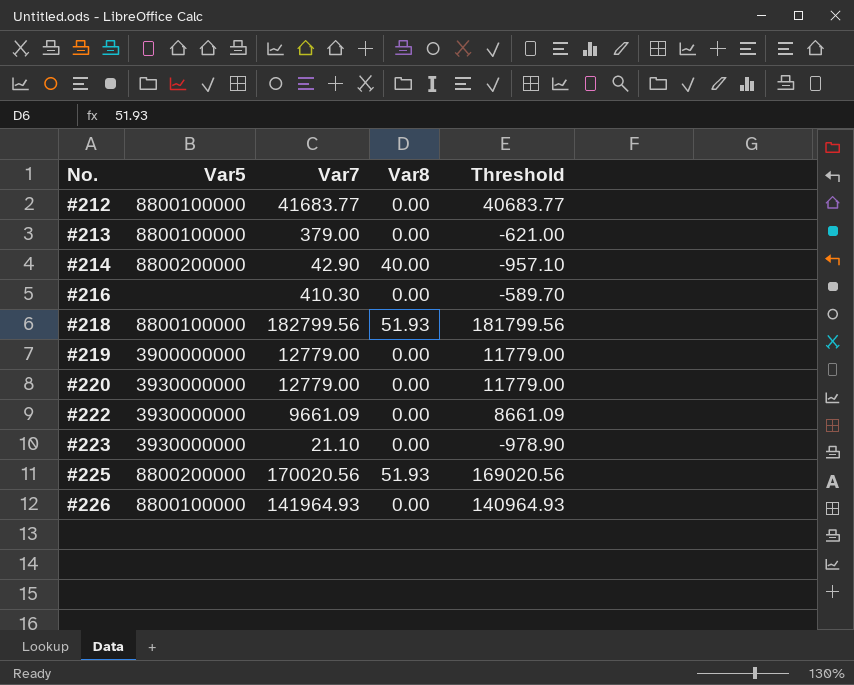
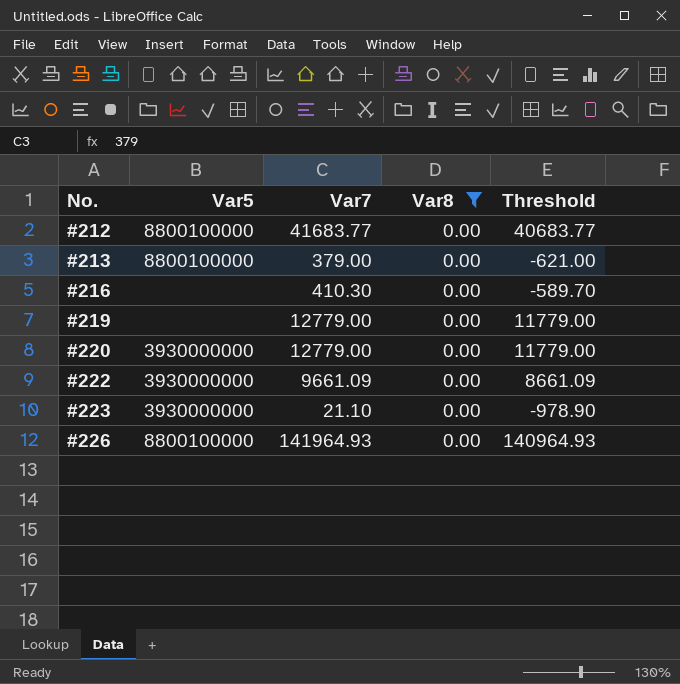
filter: none -> Var8 = 0.00
#219 | Var5: 3900000000 -> none

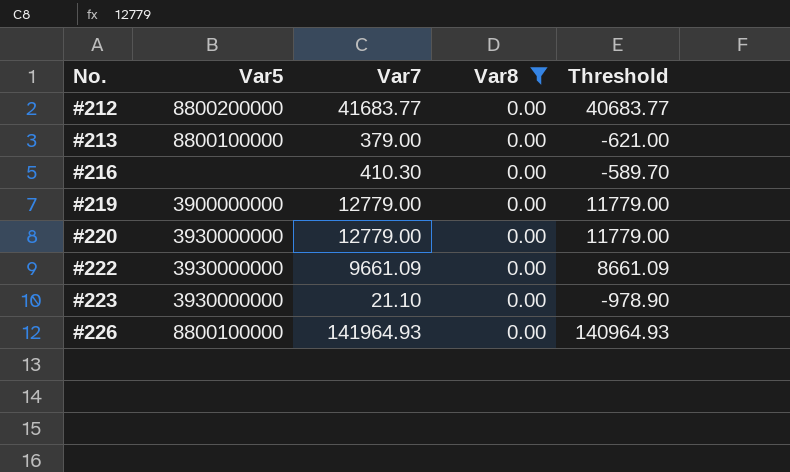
#212 | Var5: 8800100000 -> 8800200000
#219 | Var5: none -> 3900000000

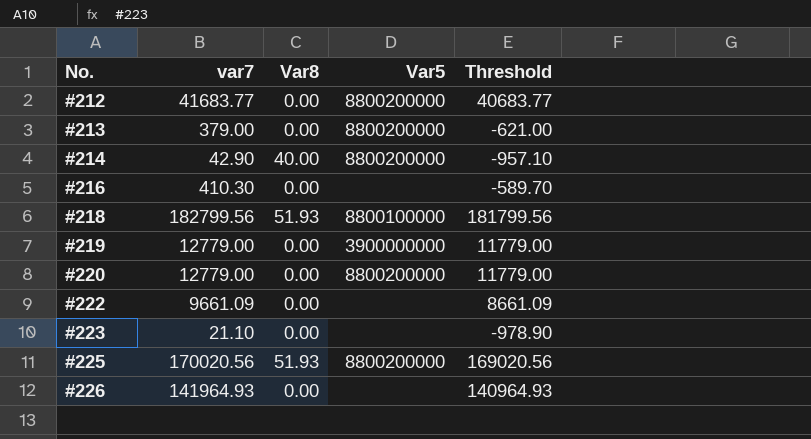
filter: Var8 = 0.00 -> none
column name: Var7 -> var7
column Var5 | position: 2 -> 4
#213 | Var5: 8800100000 -> 8800200000
#220 | Var5: 3930000000 -> 8800200000
#222 | Var5: 3930000000 -> none
#223 | Var5: 3930000000 -> none
#226 | Var5: 8800100000 -> none

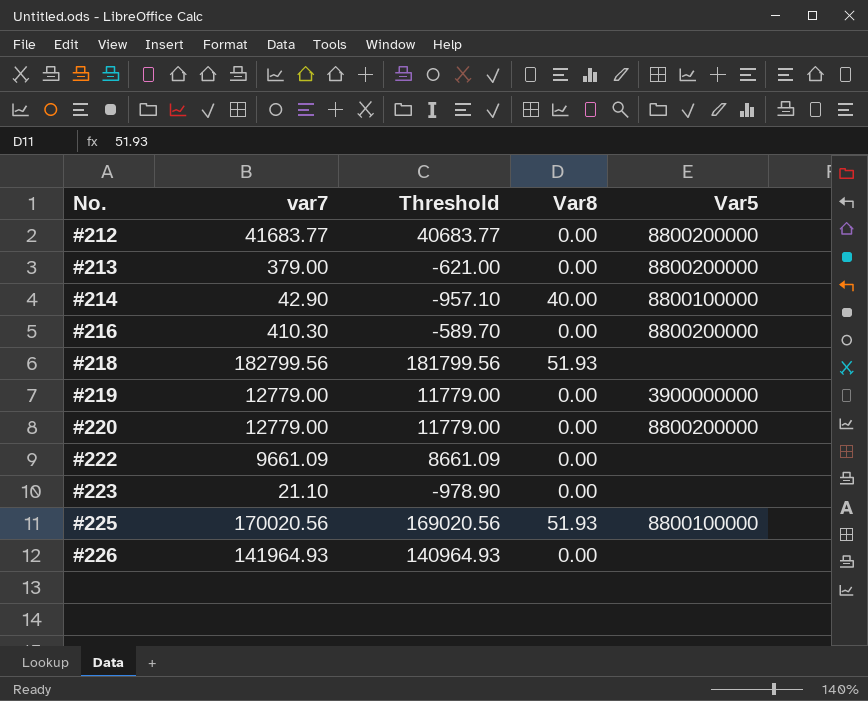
column Threshold | position: 5 -> 3
#214 | Var5: 8800200000 -> 8800100000
#216 | Var5: none -> 8800200000
#218 | Var5: 8800100000 -> none
#225 | Var5: 8800200000 -> 8800100000

